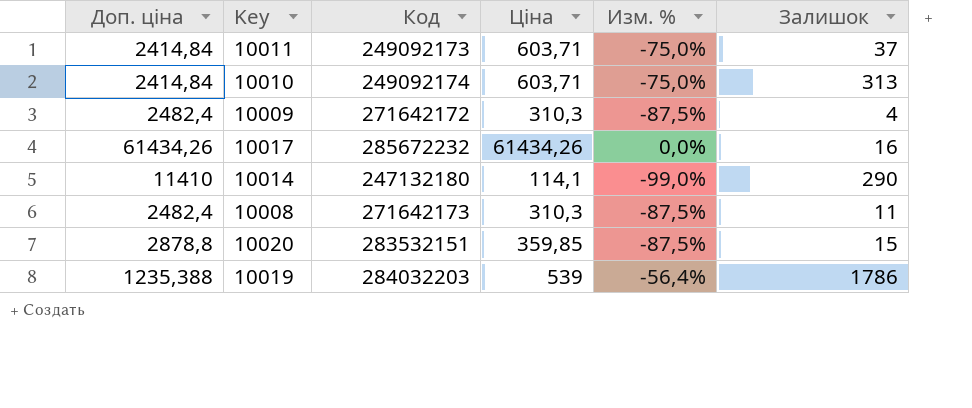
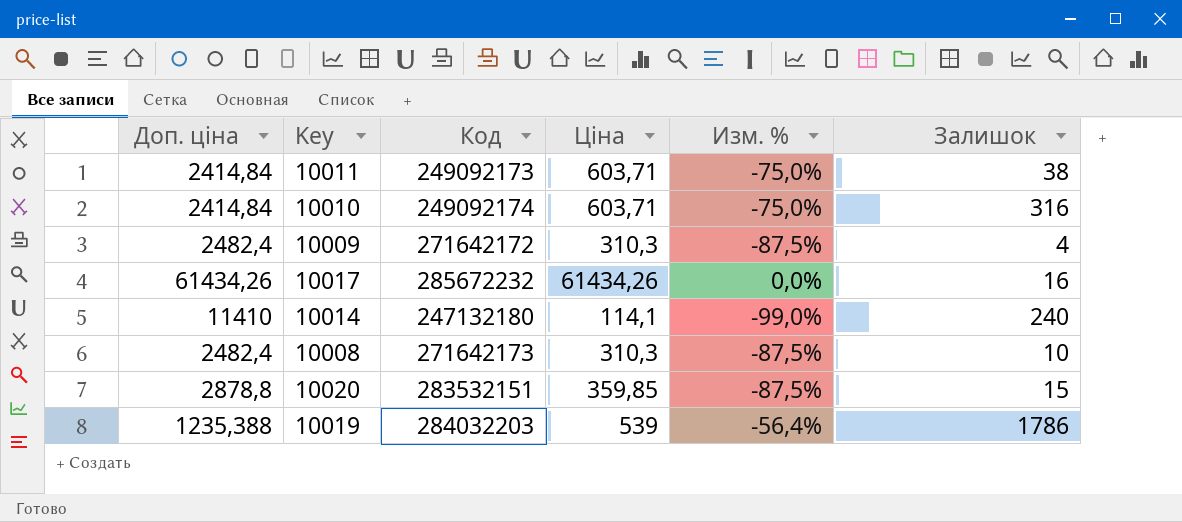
10011 | Залишок: 37 -> 38
10010 | Залишок: 313 -> 316
10014 | Залишок: 290 -> 240
10008 | Залишок: 11 -> 10

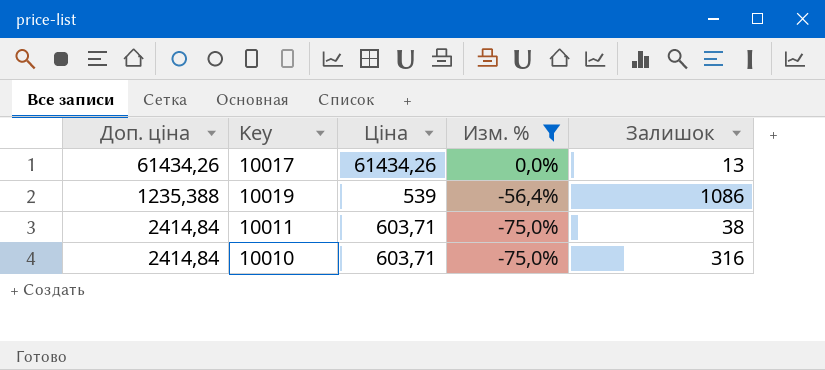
filter: none -> Изм. % >= -75,0%
row order: none -> Изм. % descending
column Код | position: 3 -> none
10017 | Залишок: 16 -> 13
10019 | Залишок: 1786 -> 1086

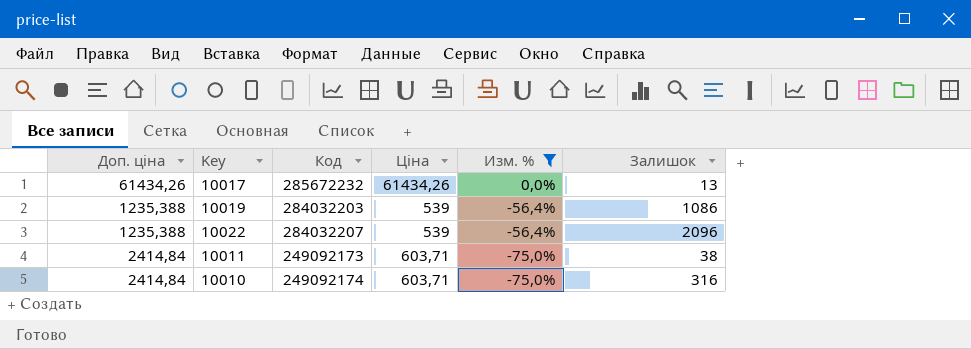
column Код | position: none -> 3
row 10022: none -> 1235,388 | 284032207 | 539 | -56,4% | 2096

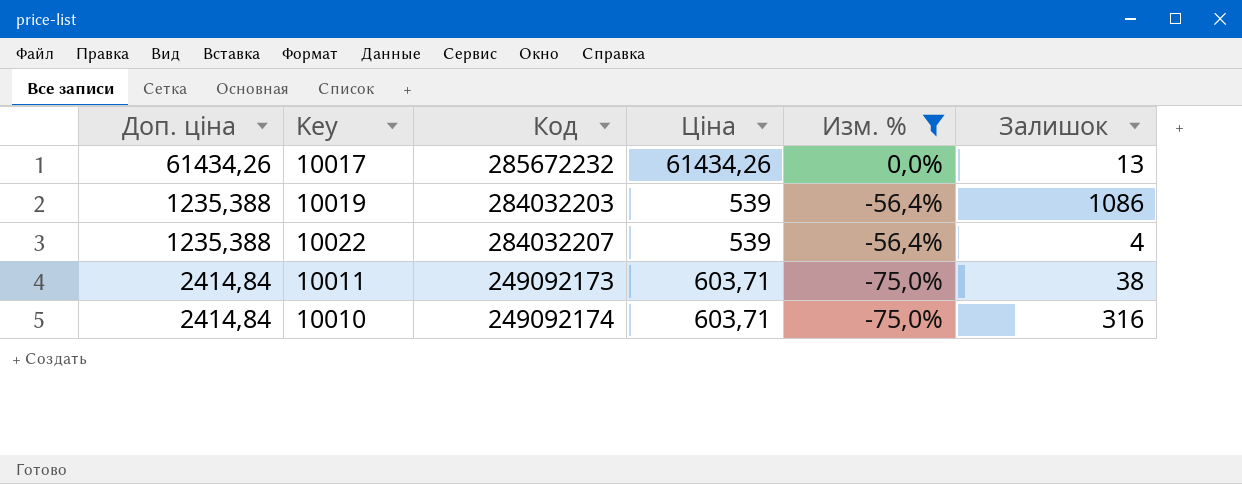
10022 | Залишок: 2096 -> 4

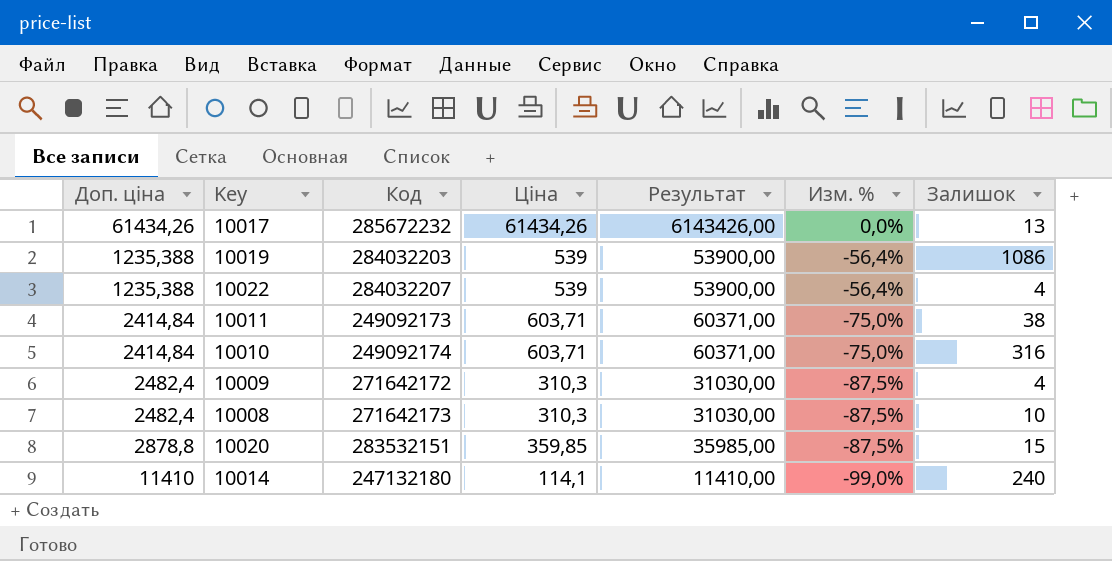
filter: Изм. % >= -75,0% -> none
column Результат | formula: none -> [Ціна] * 100

